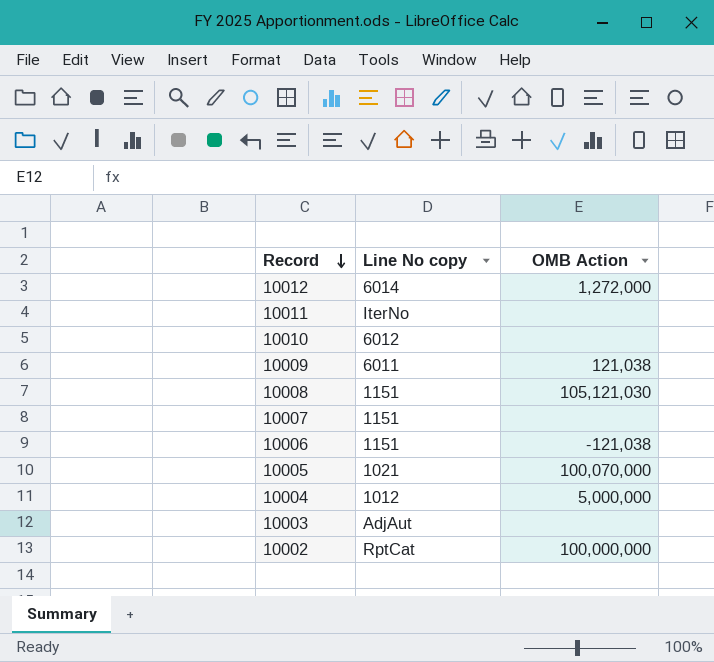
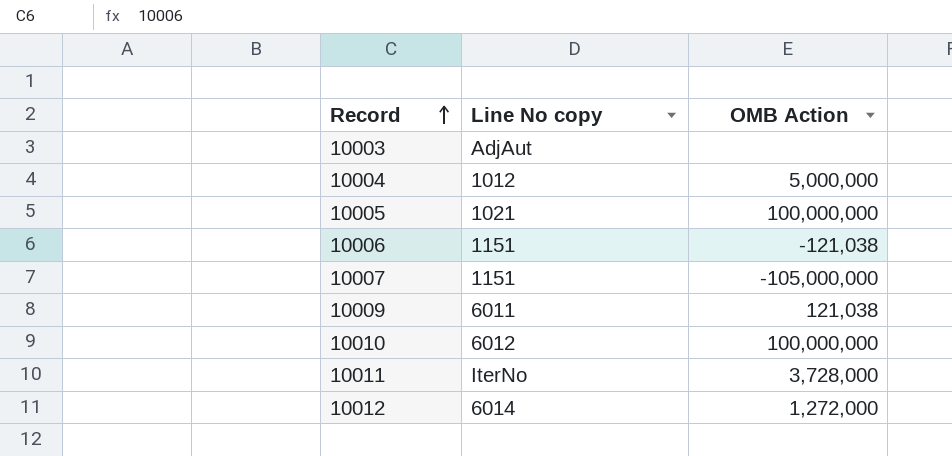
row order: Record descending -> Record ascending
row 10008: 1151 | 105,121,030 -> none
row 10002: RptCat | 100,000,000 -> none
10005 | OMB Action: 100,070,000 -> 100,000,000
10007 | OMB Action: none -> -105,000,000
10010 | OMB Action: none -> 100,000,000
10011 | OMB Action: none -> 3,728,000

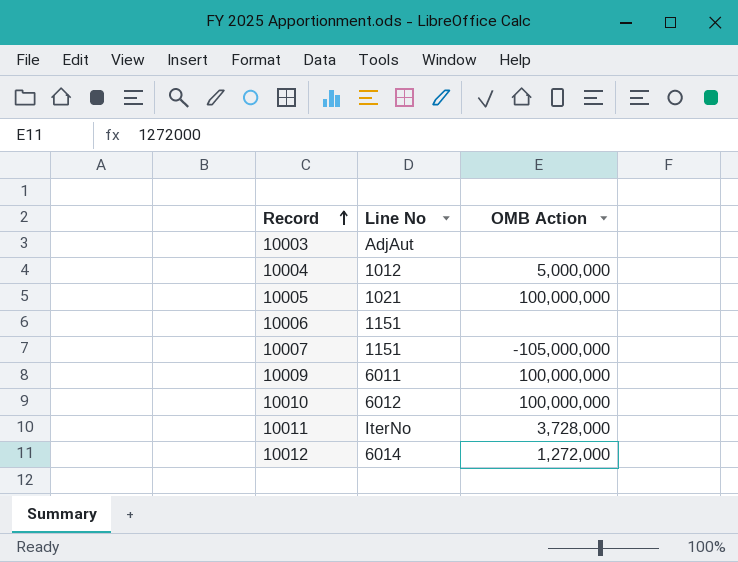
column name: Line No copy -> Line No
10006 | OMB Action: -121,038 -> none
10009 | OMB Action: 121,038 -> 100,000,000

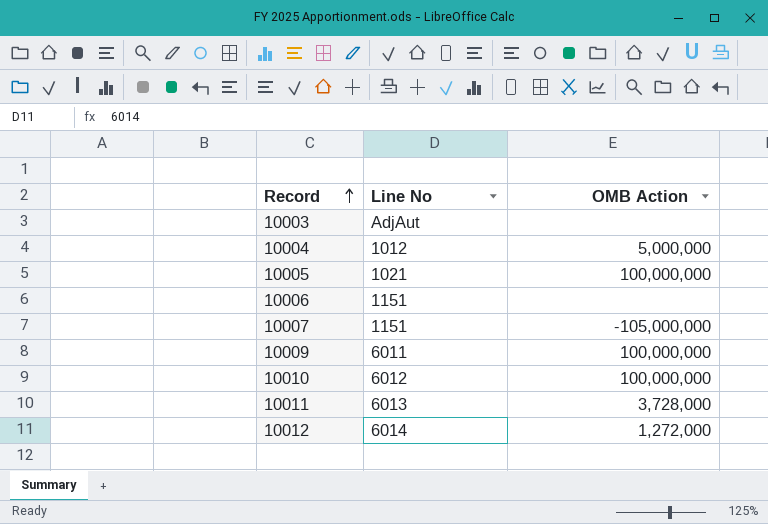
10011 | Line No: IterNo -> 6013

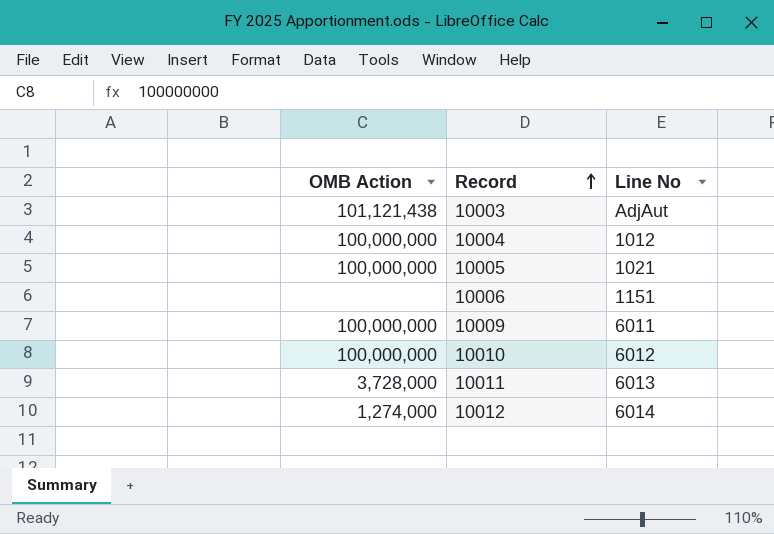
column OMB Action | position: 3 -> 1
row 10007: 1151 | -105,000,000 -> none
10003 | OMB Action: none -> 101,121,438
10004 | OMB Action: 5,000,000 -> 100,000,000
10012 | OMB Action: 1,272,000 -> 1,274,000

